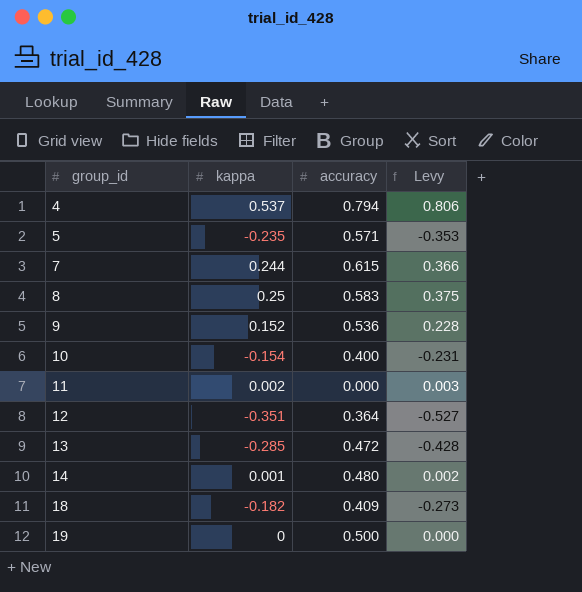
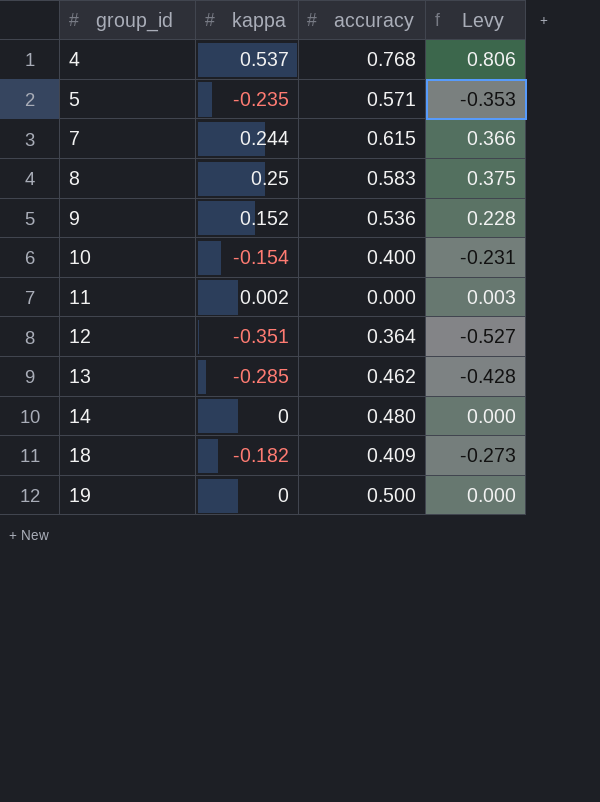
4 | accuracy: 0.794 -> 0.768
13 | accuracy: 0.472 -> 0.462
14 | kappa: 0.001 -> 0
14 | Levy: 0.002 -> 0.000

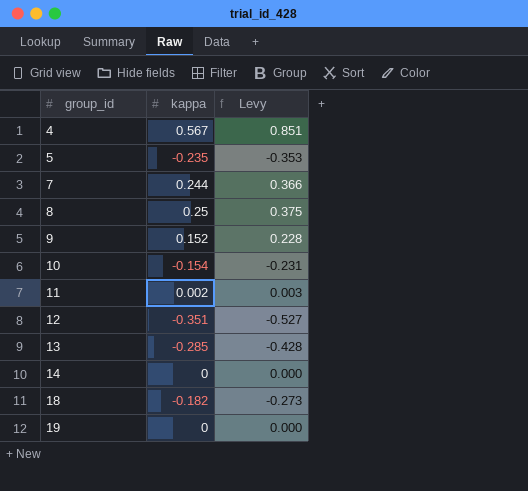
column accuracy | position: 3 -> none
4 | kappa: 0.537 -> 0.567
4 | Levy: 0.806 -> 0.851

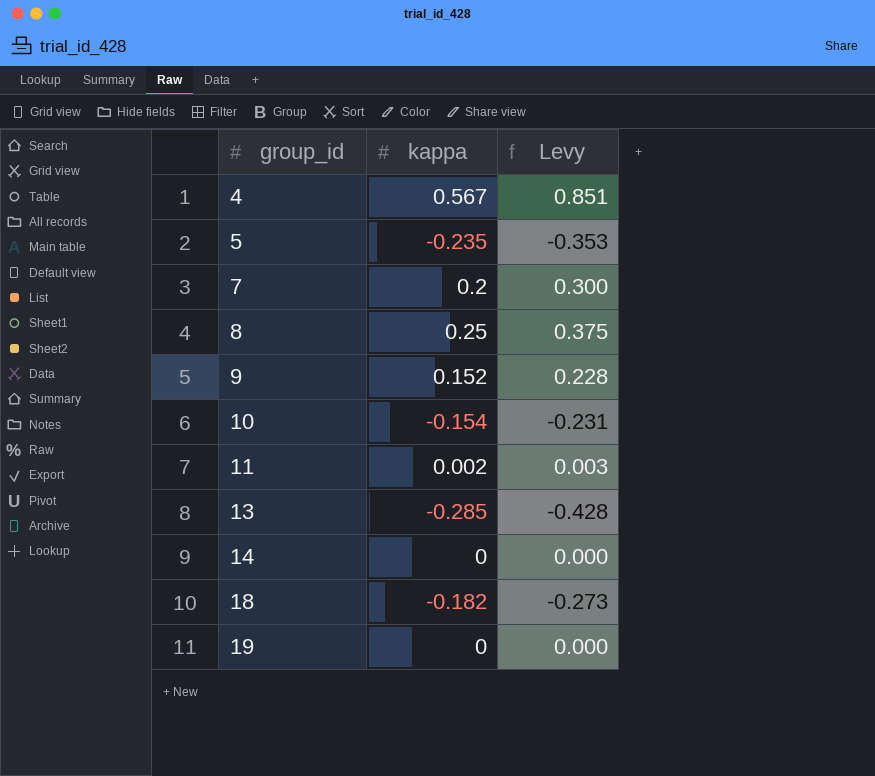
row 12: -0.351 | -0.527 -> none
7 | kappa: 0.244 -> 0.2
7 | Levy: 0.366 -> 0.300

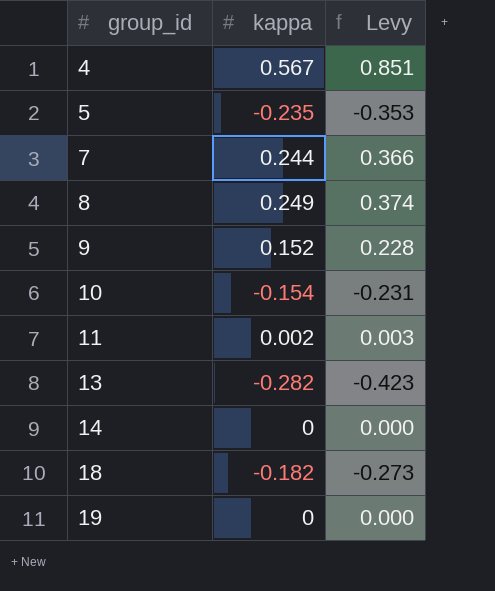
7 | kappa: 0.2 -> 0.244
7 | Levy: 0.300 -> 0.366
8 | kappa: 0.25 -> 0.249
8 | Levy: 0.375 -> 0.374
13 | kappa: -0.285 -> -0.282
13 | Levy: -0.428 -> -0.423

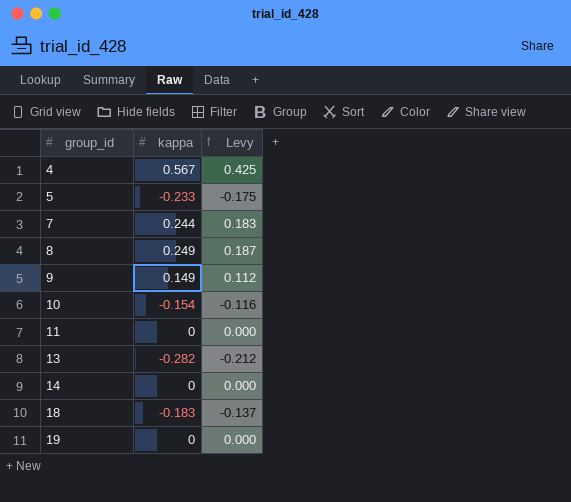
column Levy | formula: [kappa] * 1.5 -> [kappa] * 0.75
5 | kappa: -0.235 -> -0.233
9 | kappa: 0.152 -> 0.149
11 | kappa: 0.002 -> 0
18 | kappa: -0.182 -> -0.183

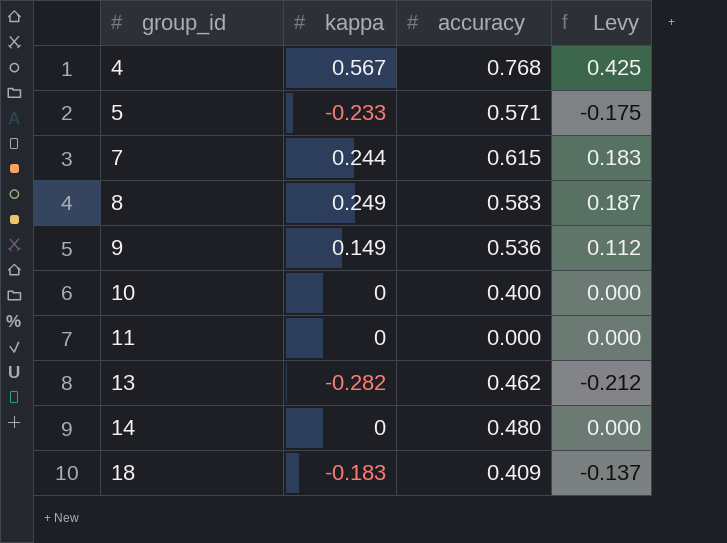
column accuracy | position: none -> 3
row 19: 0 | 0.000 -> none
10 | kappa: -0.154 -> 0
10 | Levy: -0.116 -> 0.000

